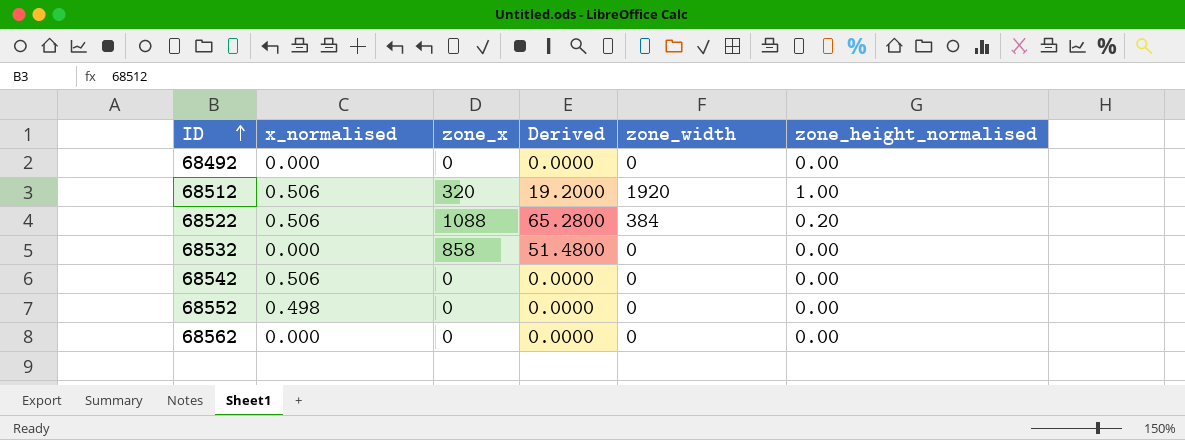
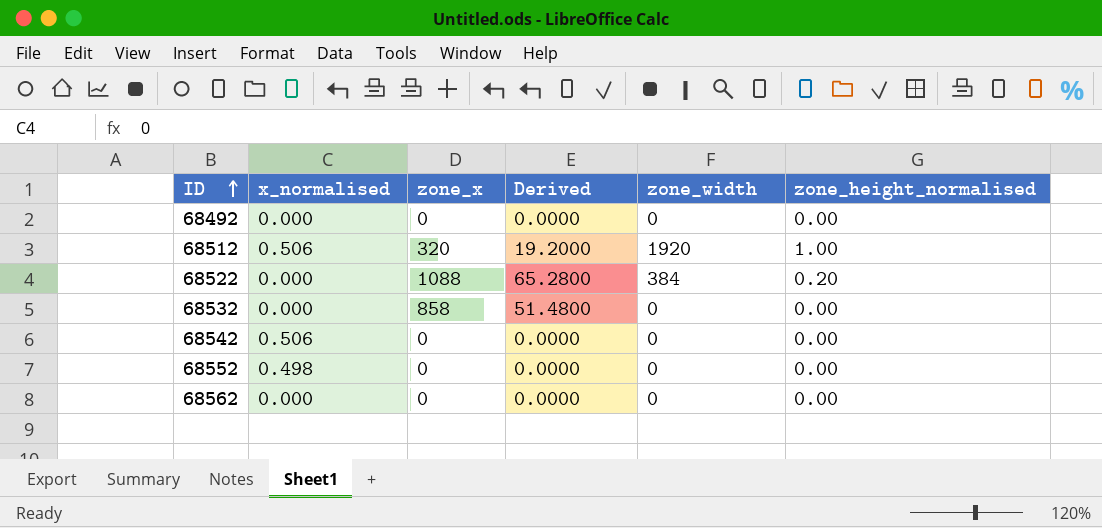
68522 | x_normalised: 0.506 -> 0.000

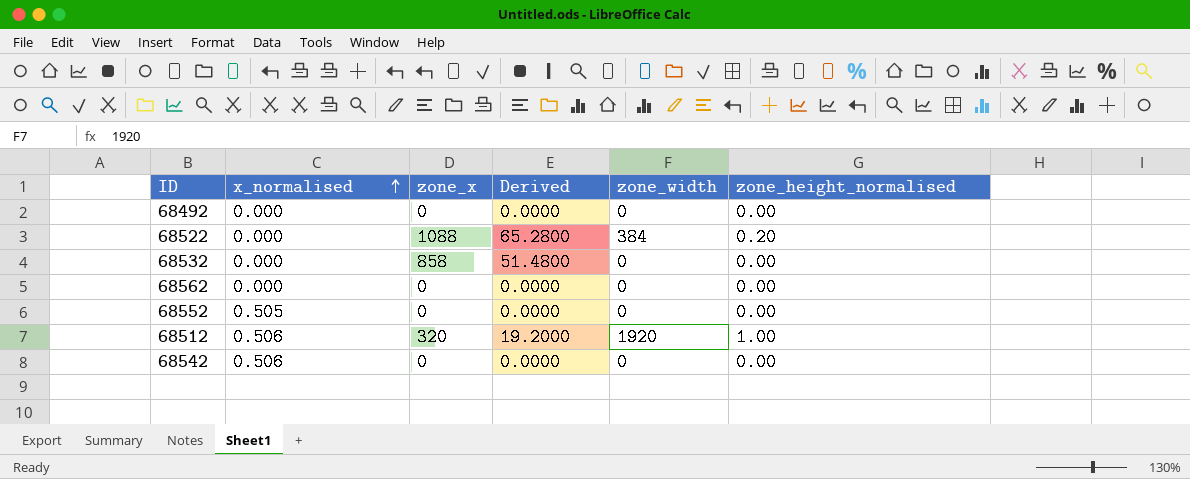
row order: ID ascending -> x_normalised ascending
68552 | x_normalised: 0.498 -> 0.505

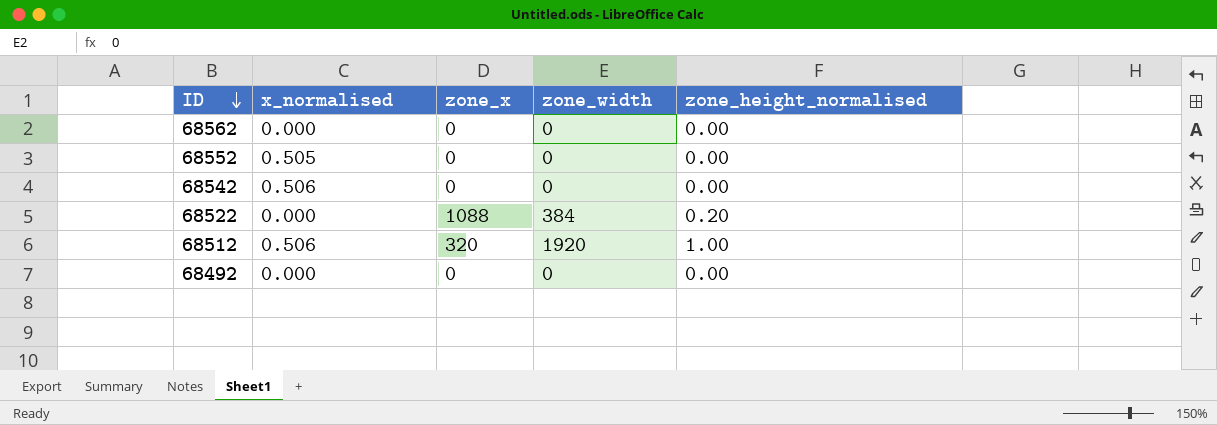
row order: x_normalised ascending -> ID descending
column Derived | formula: [zone_x] * 0.06 -> none
row 68532: 0.000 | 858 | 51.4800 | 0 | 0.00 -> none

